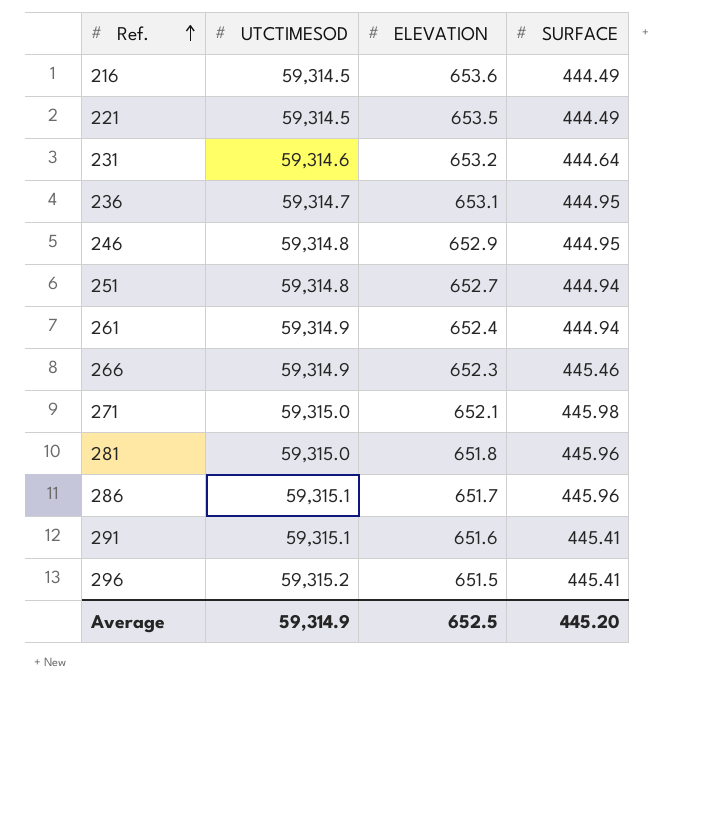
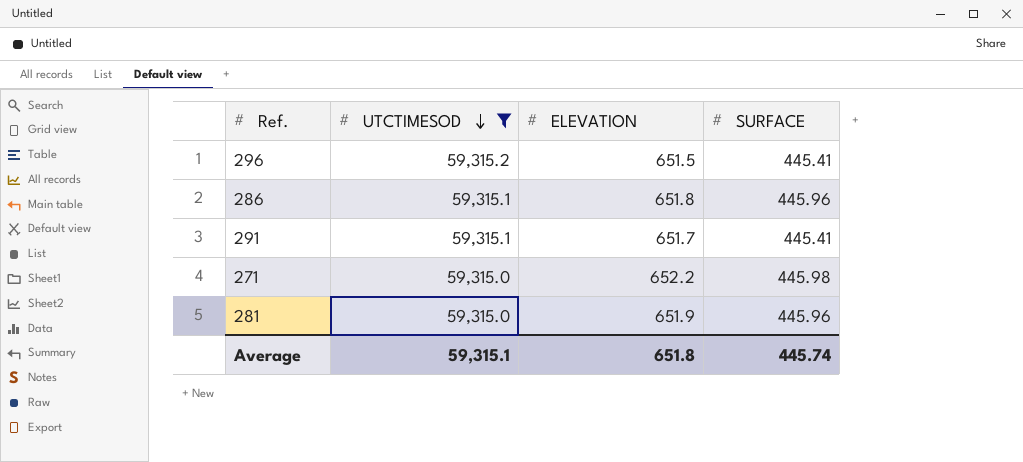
filter: none -> UTCTIMESOD >= 59,315.0
row order: Ref. ascending -> UTCTIMESOD descending
286 | ELEVATION: 651.7 -> 651.8
291 | ELEVATION: 651.6 -> 651.7
271 | ELEVATION: 652.1 -> 652.2
281 | ELEVATION: 651.8 -> 651.9
Average | UTCTIMESOD: 59,314.9 -> 59,315.1
Average | ELEVATION: 652.5 -> 651.8
Average | SURFACE: 445.20 -> 445.74

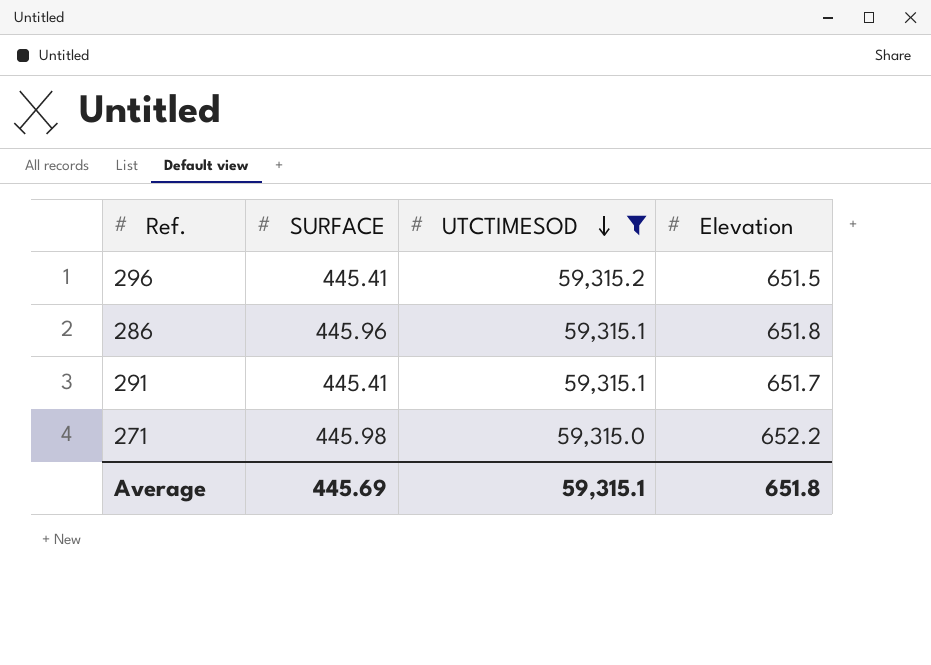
column SURFACE | position: 4 -> 2
column name: ELEVATION -> Elevation
row 281: 59,315.0 | 651.9 | 445.96 -> none
Average | SURFACE: 445.74 -> 445.69

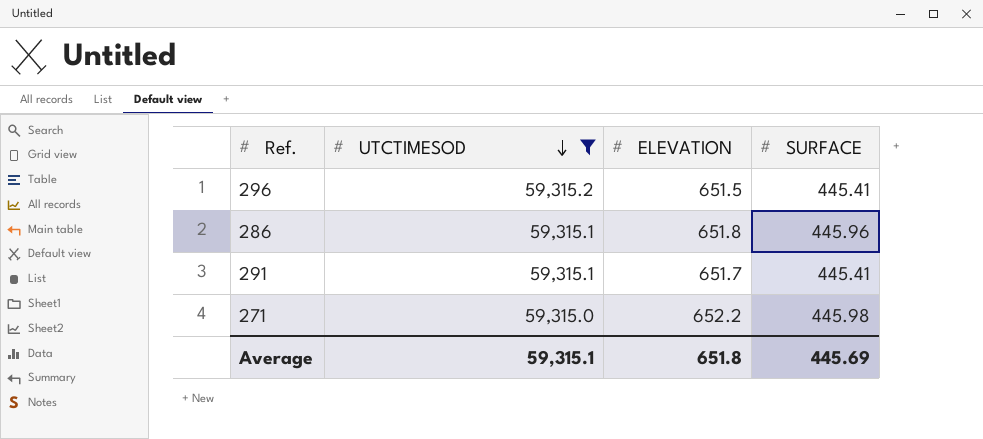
column name: Elevation -> ELEVATION
column SURFACE | position: 2 -> 4

